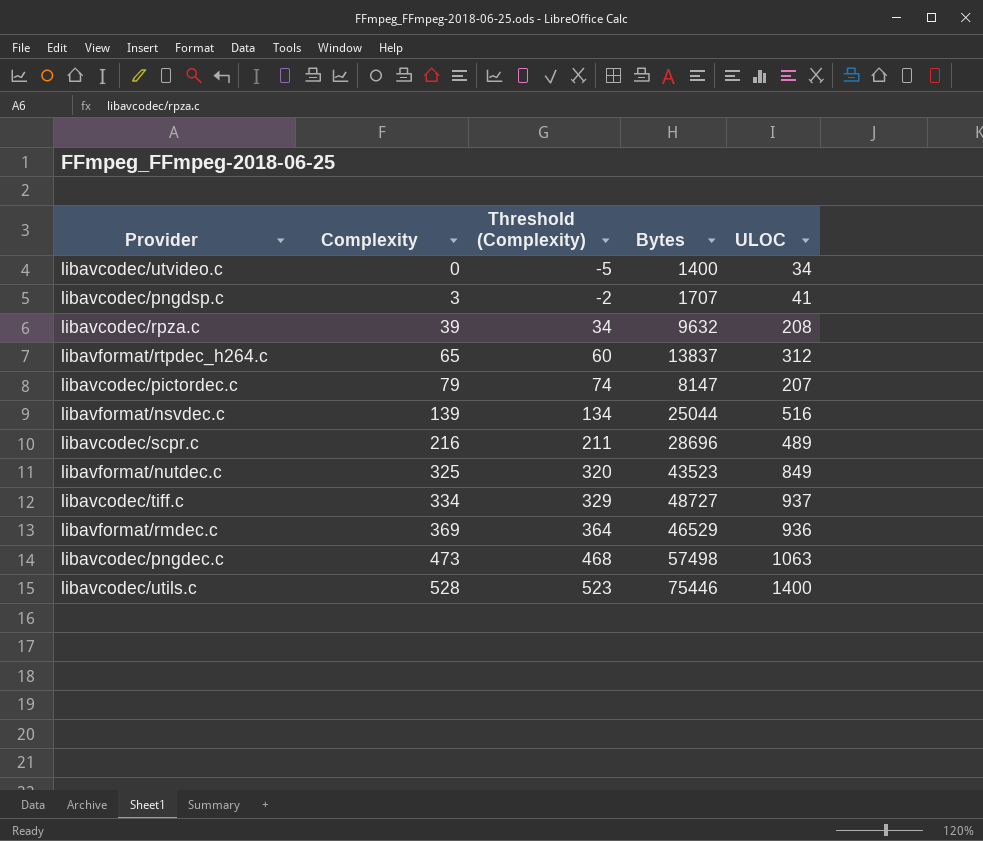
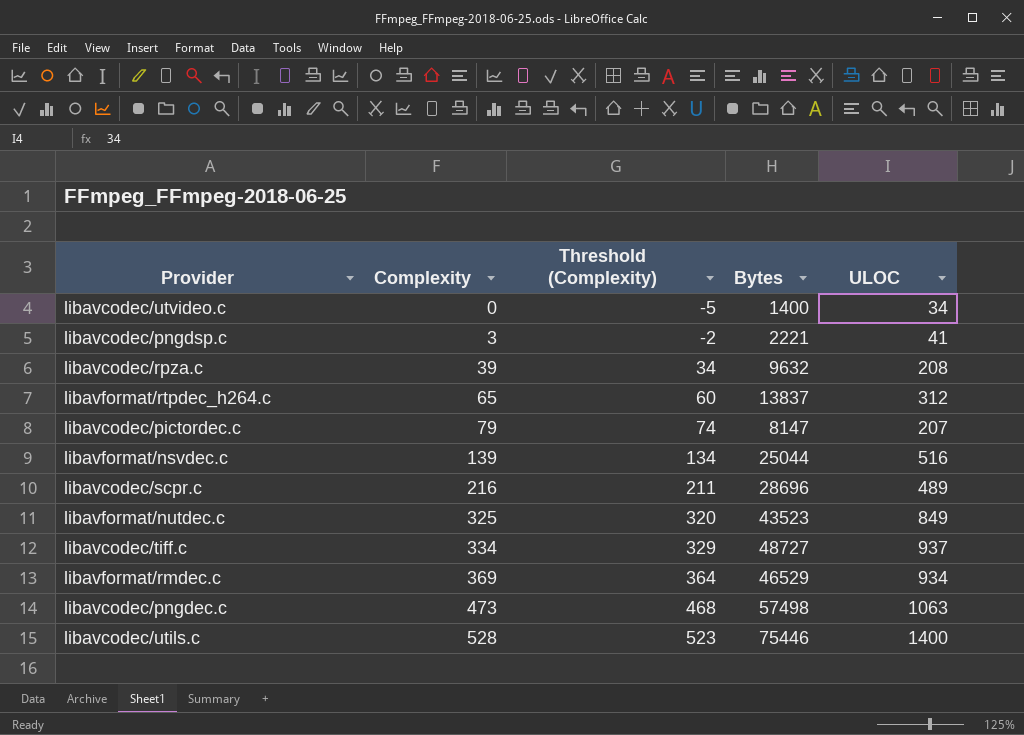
libavcodec/pngdsp.c | Bytes: 1707 -> 2221
libavformat/rmdec.c | ULOC: 936 -> 934

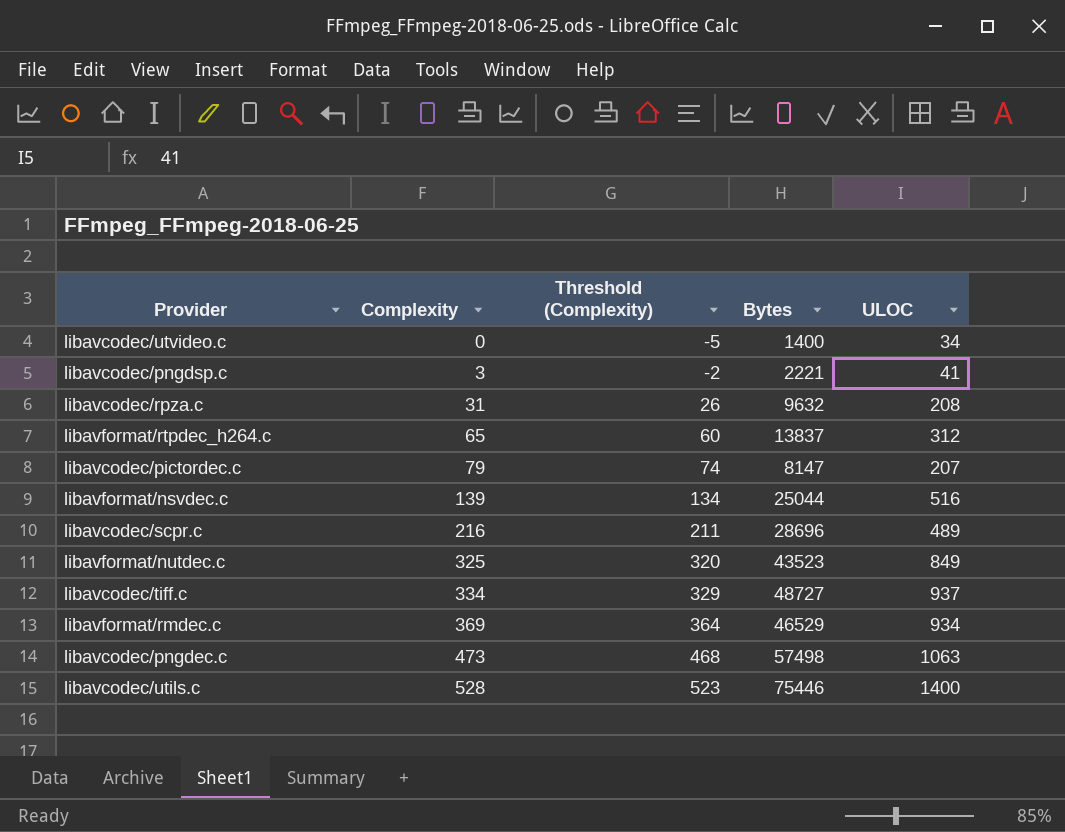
libavcodec/rpza.c | Complexity: 39 -> 31
libavcodec/rpza.c | Threshold (Complexity): 34 -> 26

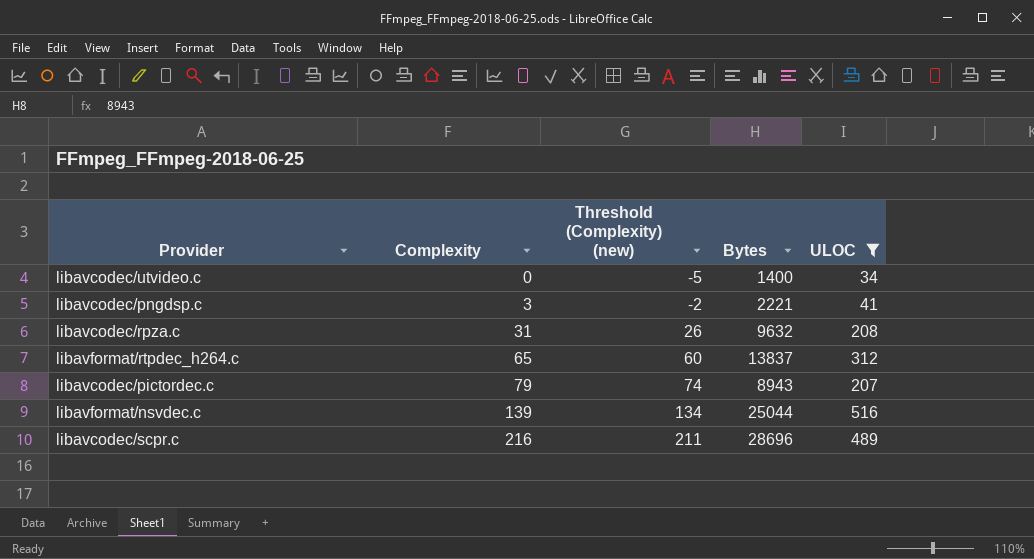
filter: none -> ULOC <= 516
column name: Threshold (Complexity) -> Threshold (Complexity) (new)
libavcodec/pictordec.c | Bytes: 8147 -> 8943

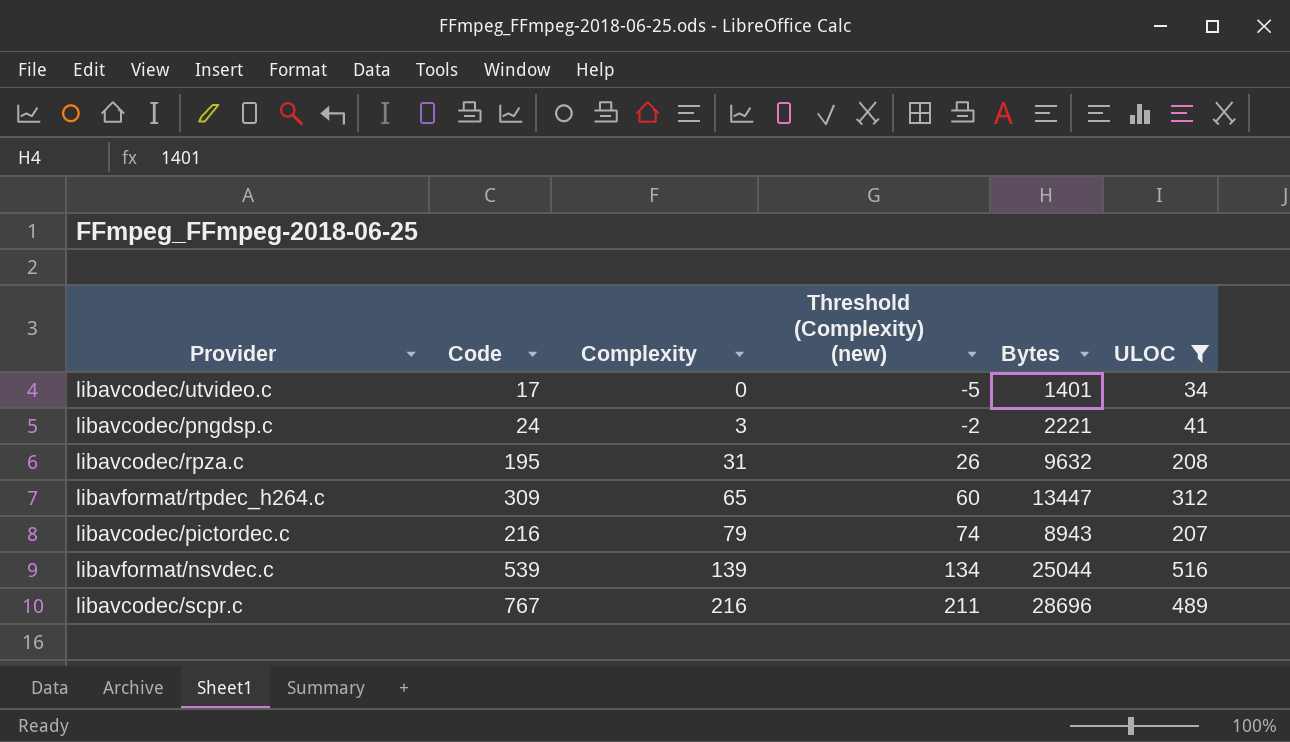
column Code | position: none -> 2
libavcodec/utvideo.c | Bytes: 1400 -> 1401
libavformat/rtpdec_h264.c | Bytes: 13837 -> 13447

